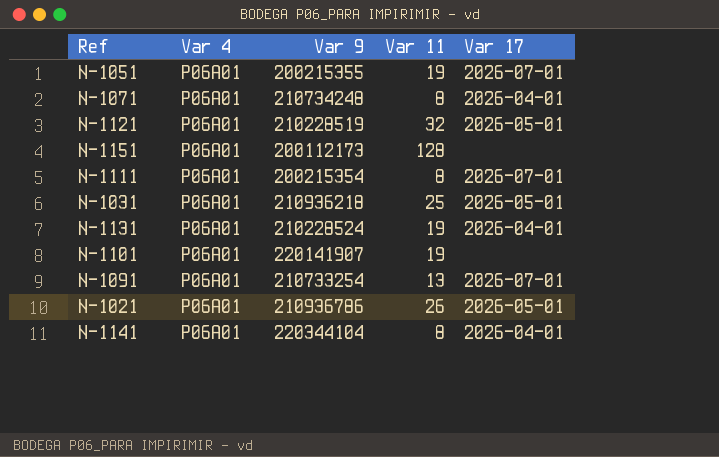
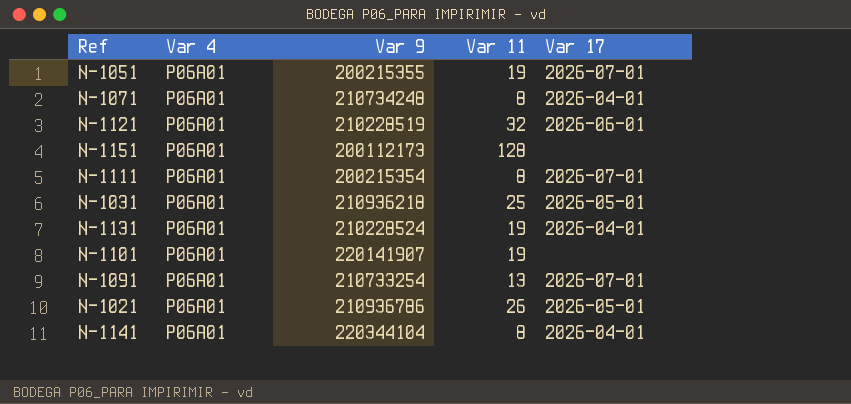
N-1121 | Var 17: 2026-05-01 -> 2026-06-01

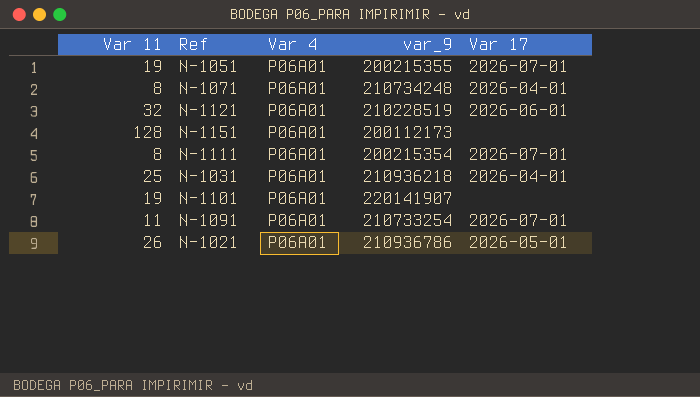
column Var 11 | position: 4 -> 1
column name: Var 9 -> var_9
row N-1131: P06A01 | 210228524 | 19 | 2026-04-01 -> none
row N-1141: P06A01 | 220344104 | 8 | 2026-04-01 -> none
N-1031 | Var 17: 2026-05-01 -> 2026-04-01
N-1091 | Var 11: 13 -> 11

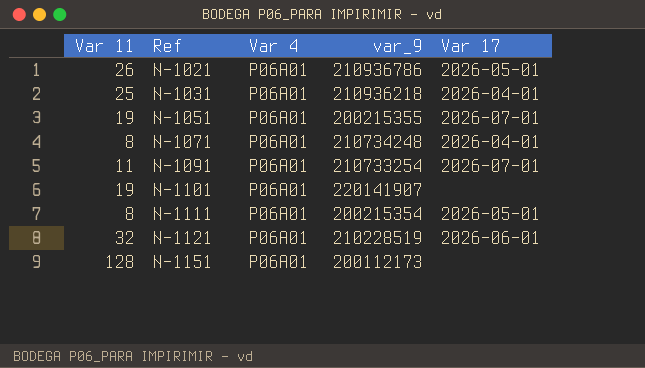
row order: none -> Ref ascending
N-1111 | Var 17: 2026-07-01 -> 2026-05-01

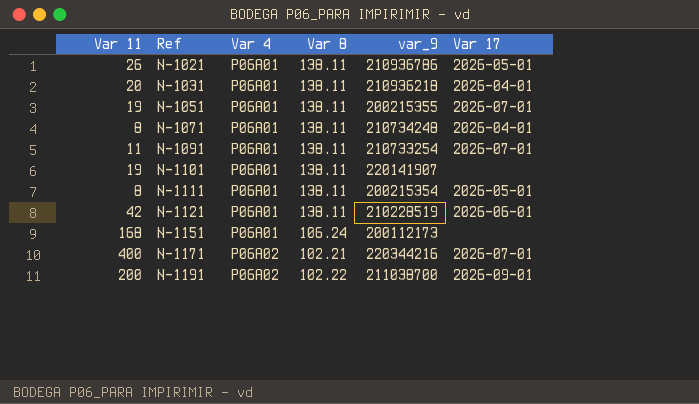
column Var 8 | position: none -> 4
N-1031 | Var 11: 25 -> 20
N-1121 | Var 11: 32 -> 42
N-1151 | Var 11: 128 -> 168
row N-1171: none -> 400 | P06A02 | 102.21 | 220344216 | 2026-07-01
row N-1191: none -> 200 | P06A02 | 102.22 | 211038700 | 2026-09-01

